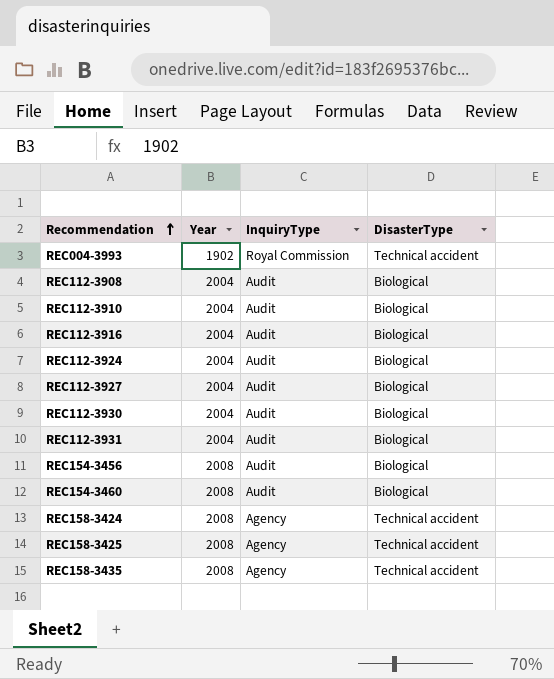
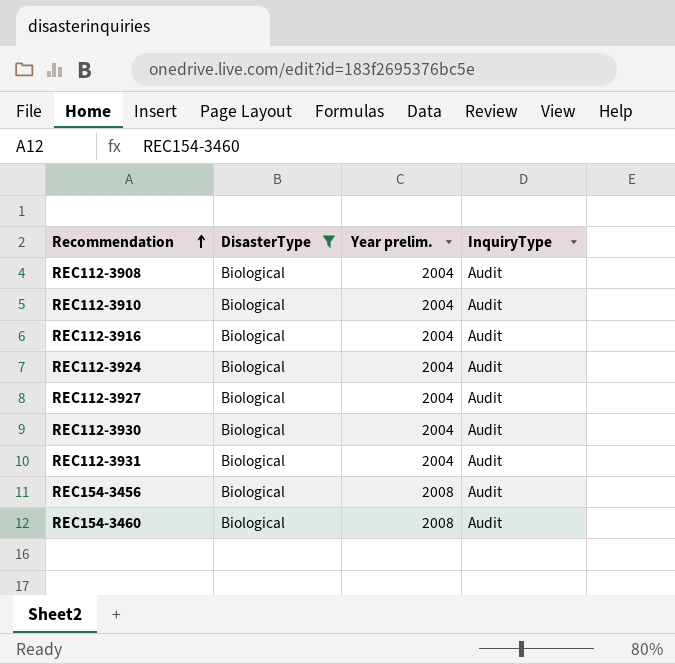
filter: none -> DisasterType = Biological
column DisasterType | position: 4 -> 2
column name: Year -> Year prelim.

